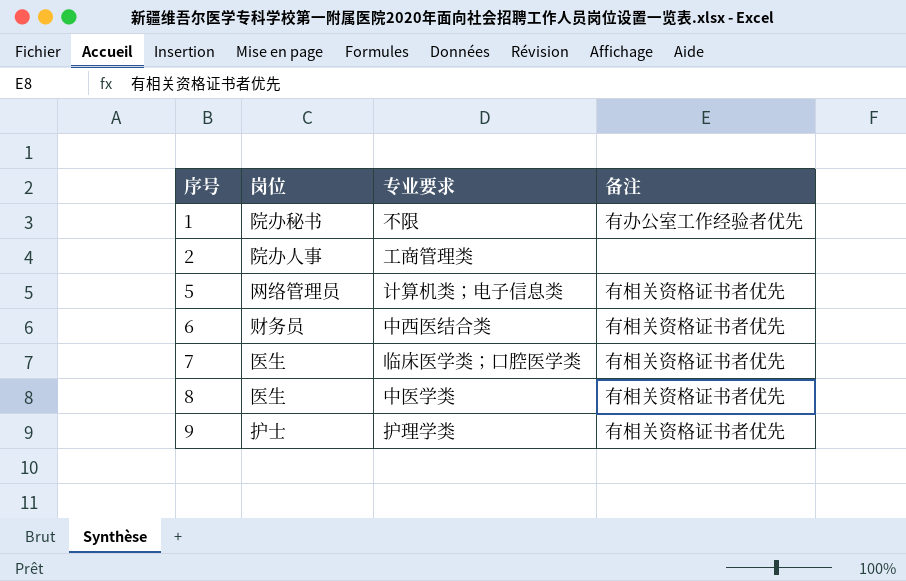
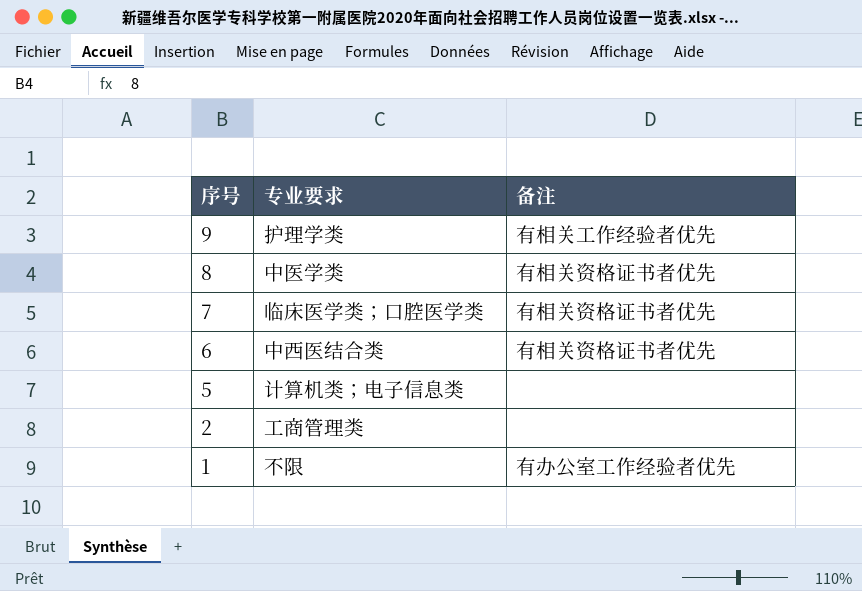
row order: 序号 ascending -> 序号 descending
column 岗位 | position: 2 -> none
9 | 备注: 有相关资格证书者优先 -> 有相关工作经验者优先
5 | 备注: 有相关资格证书者优先 -> none

